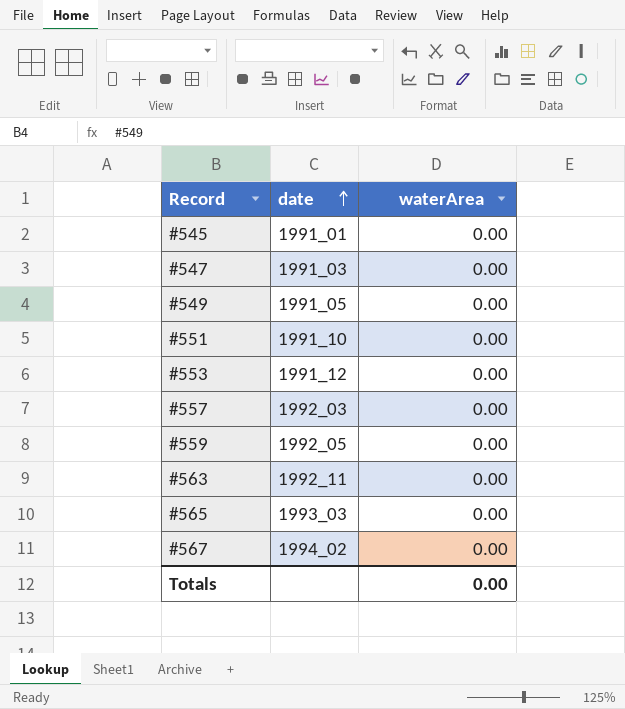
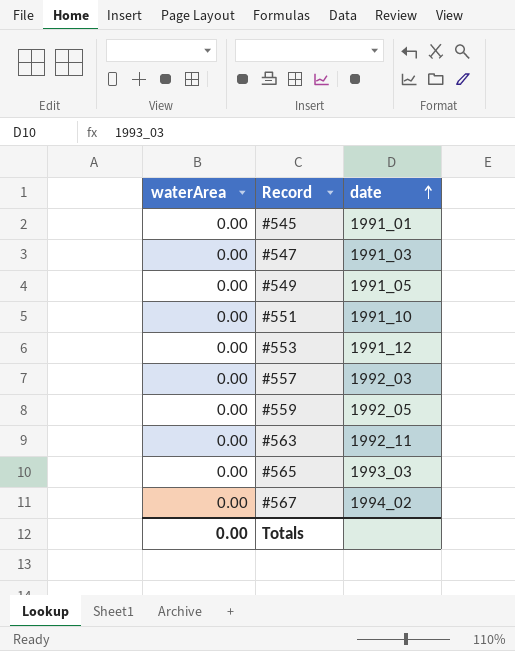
column waterArea | position: 3 -> 1

